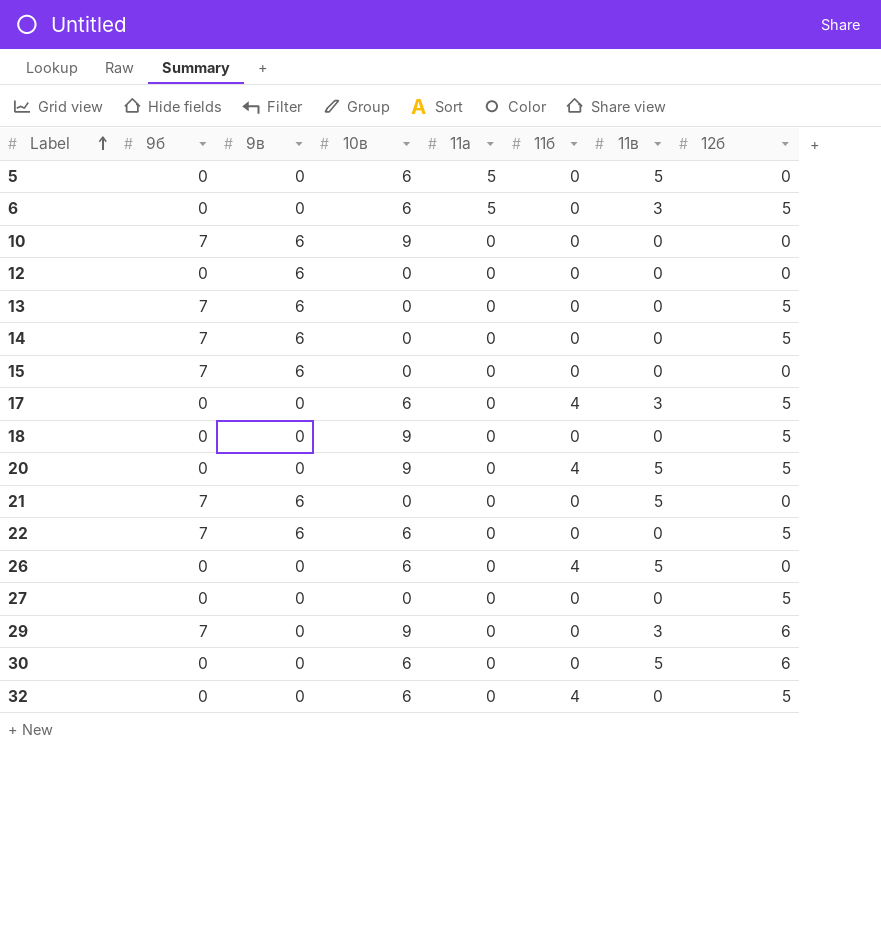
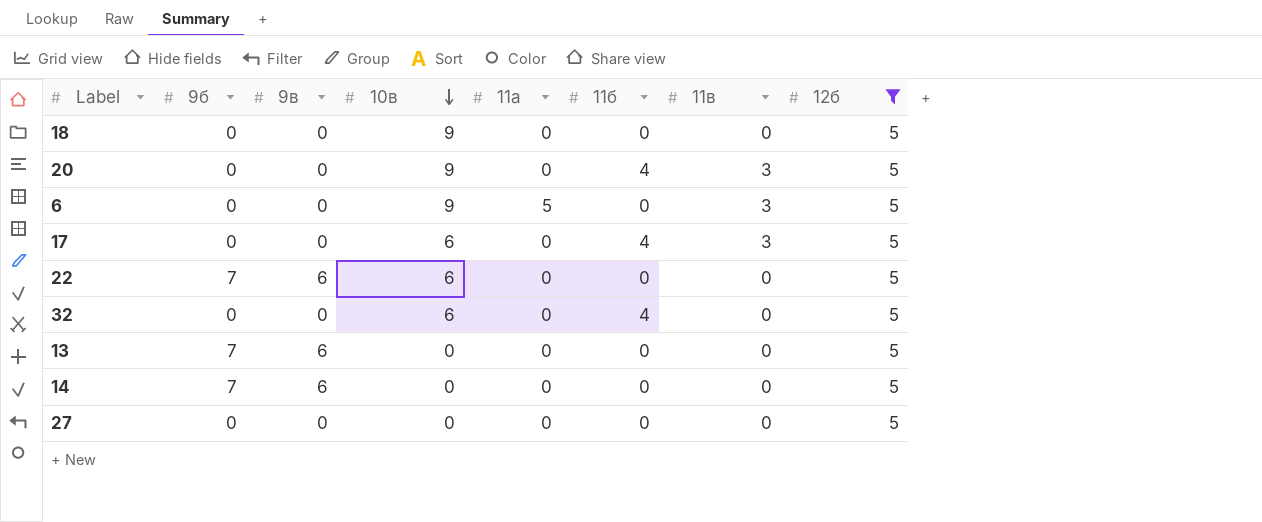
filter: none -> 12б = 5
row order: Label ascending -> 10в descending
20 | 11в: 5 -> 3
6 | 10в: 6 -> 9

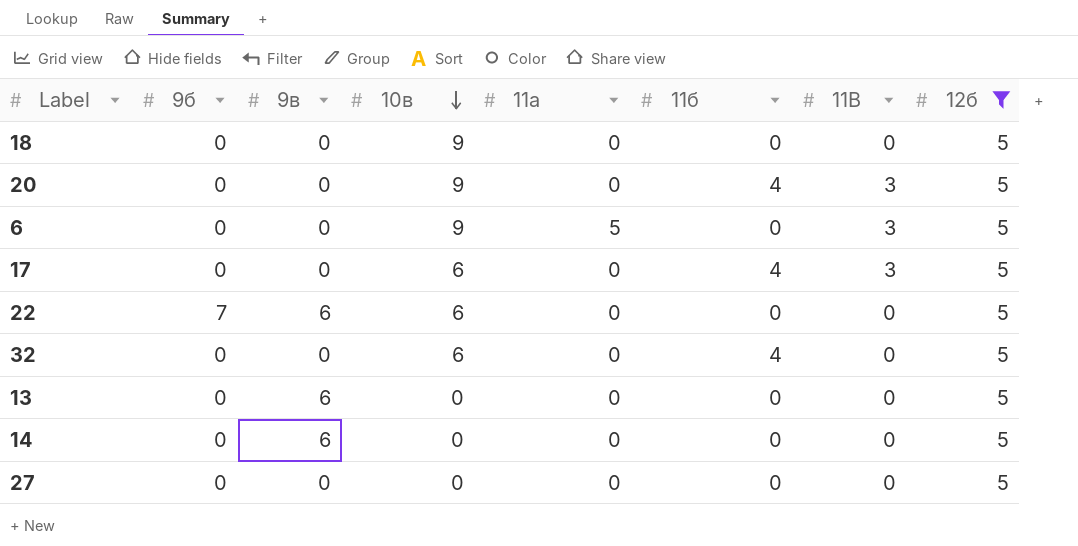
column name: 11в -> 11В
13 | 9б: 7 -> 0
14 | 9б: 7 -> 0

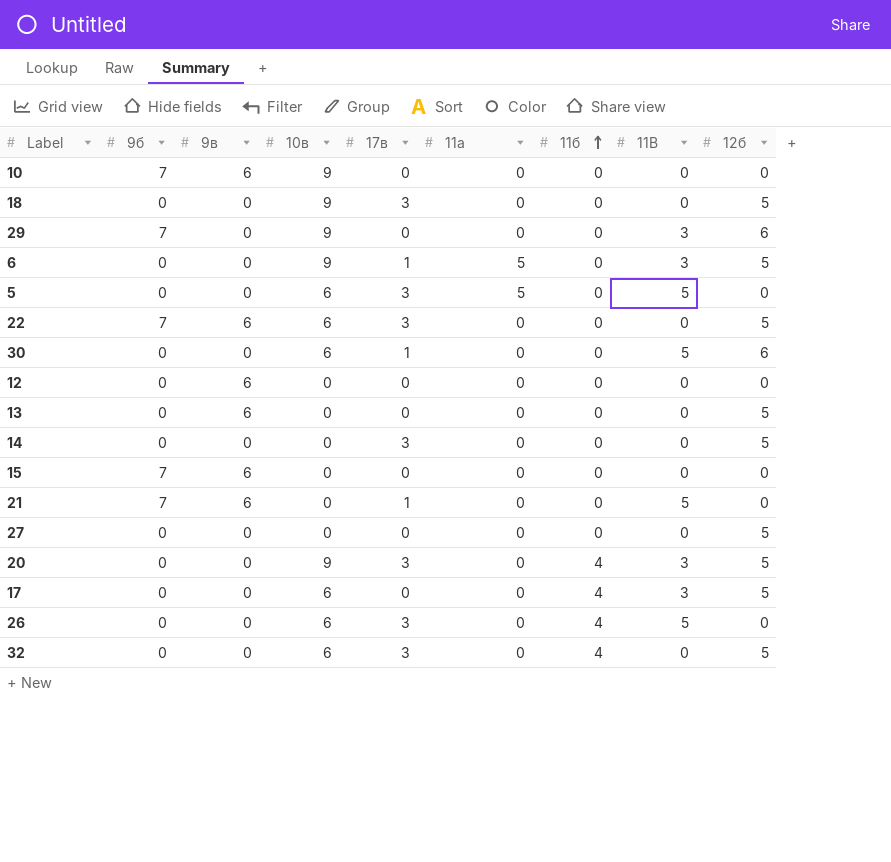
filter: 12б = 5 -> none
row order: 10в descending -> 11б ascending
column 17в | position: none -> 5
14 | 9в: 6 -> 0

